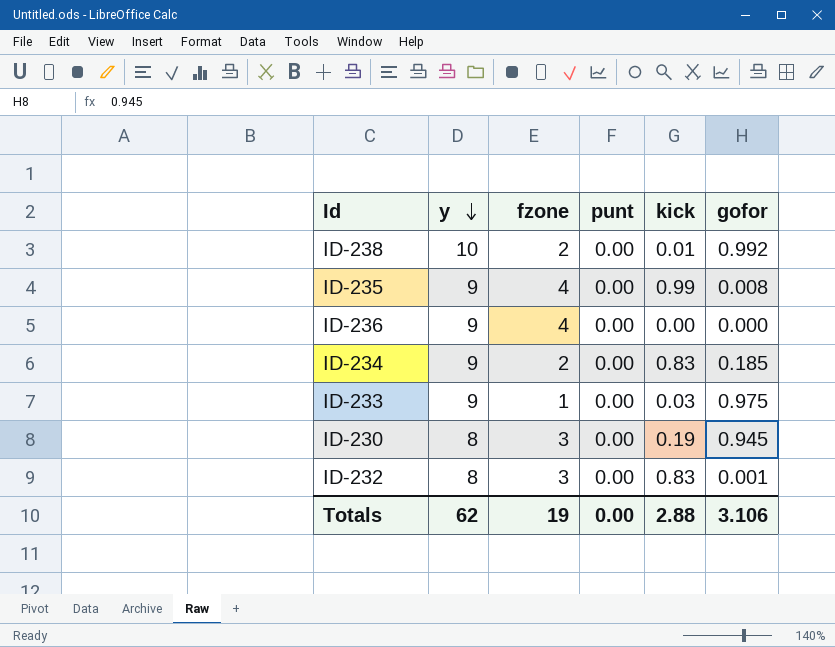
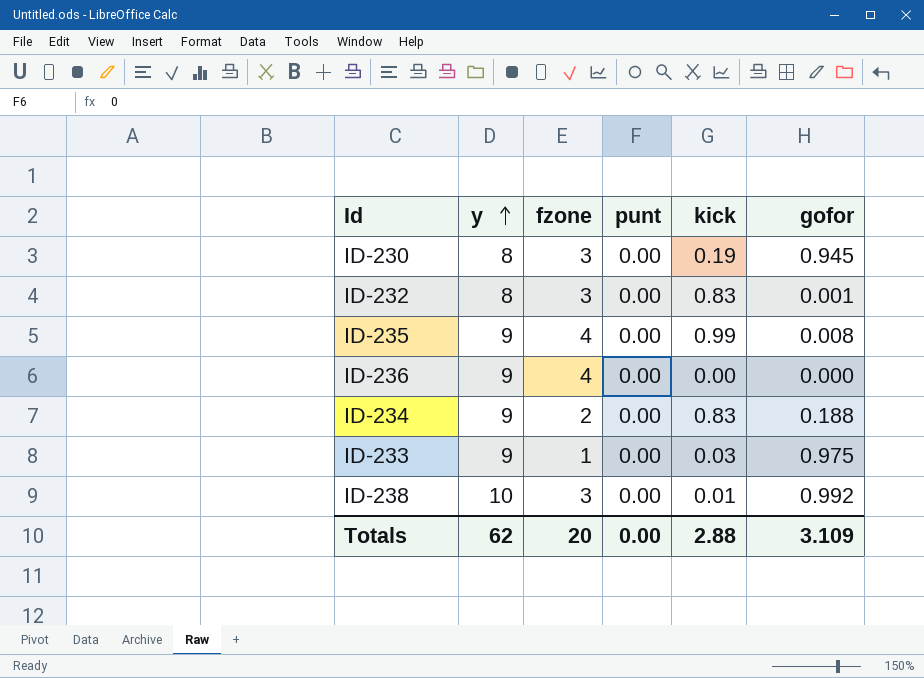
row order: y descending -> y ascending
ID-234 | gofor: 0.185 -> 0.188
ID-238 | fzone: 2 -> 3
Totals | fzone: 19 -> 20
Totals | gofor: 3.106 -> 3.109

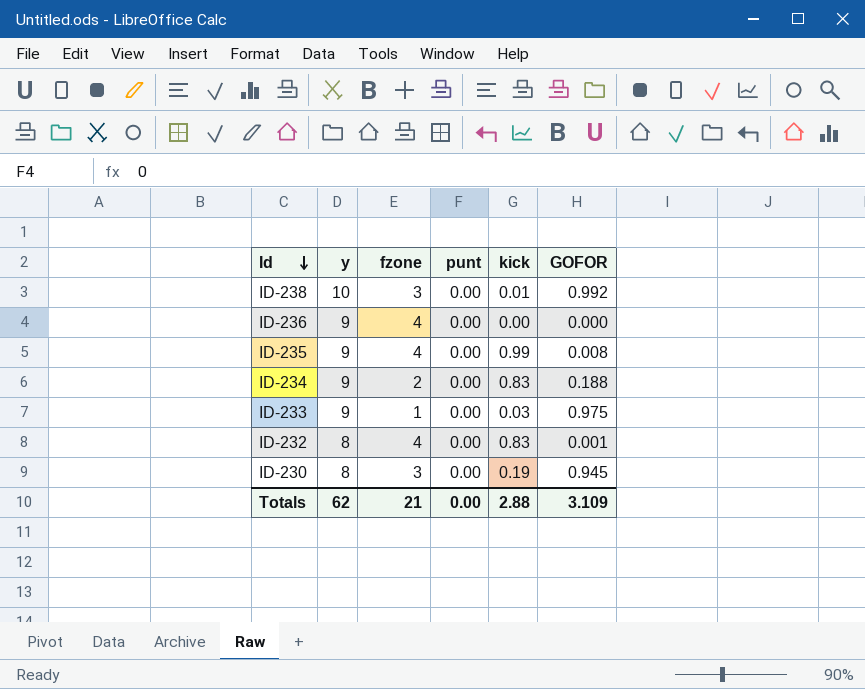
row order: y ascending -> Id descending
column name: gofor -> GOFOR
ID-232 | fzone: 3 -> 4
Totals | fzone: 20 -> 21

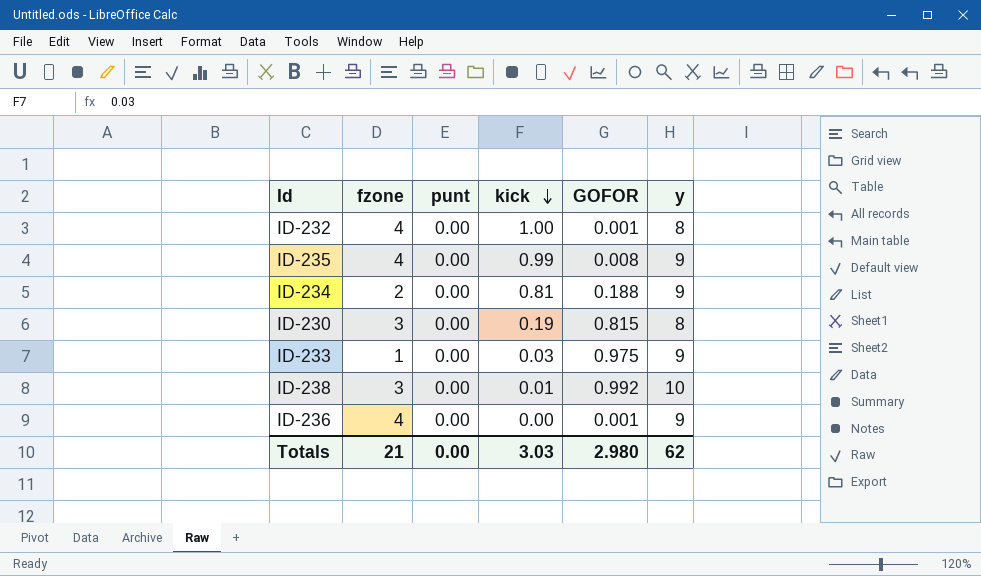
row order: Id descending -> kick descending
column y | position: 2 -> 6
ID-232 | kick: 0.83 -> 1.00
ID-234 | kick: 0.83 -> 0.81
ID-230 | GOFOR: 0.945 -> 0.815
ID-236 | GOFOR: 0.000 -> 0.001
Totals | kick: 2.88 -> 3.03
Totals | GOFOR: 3.109 -> 2.980

